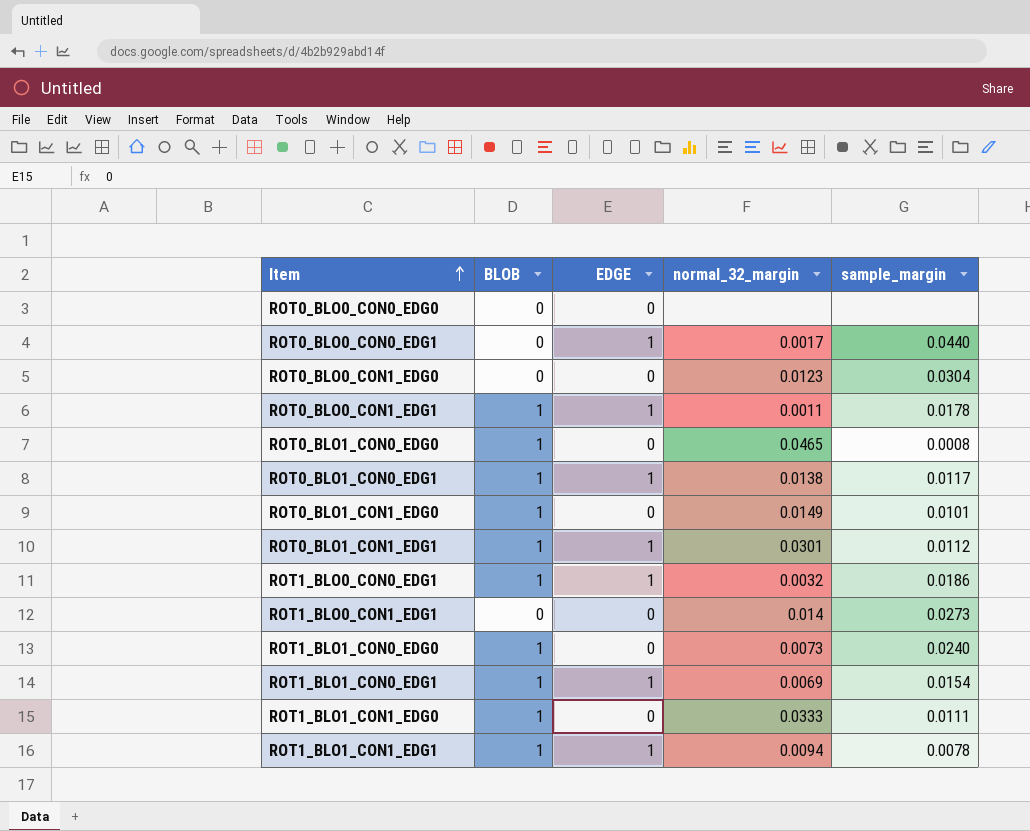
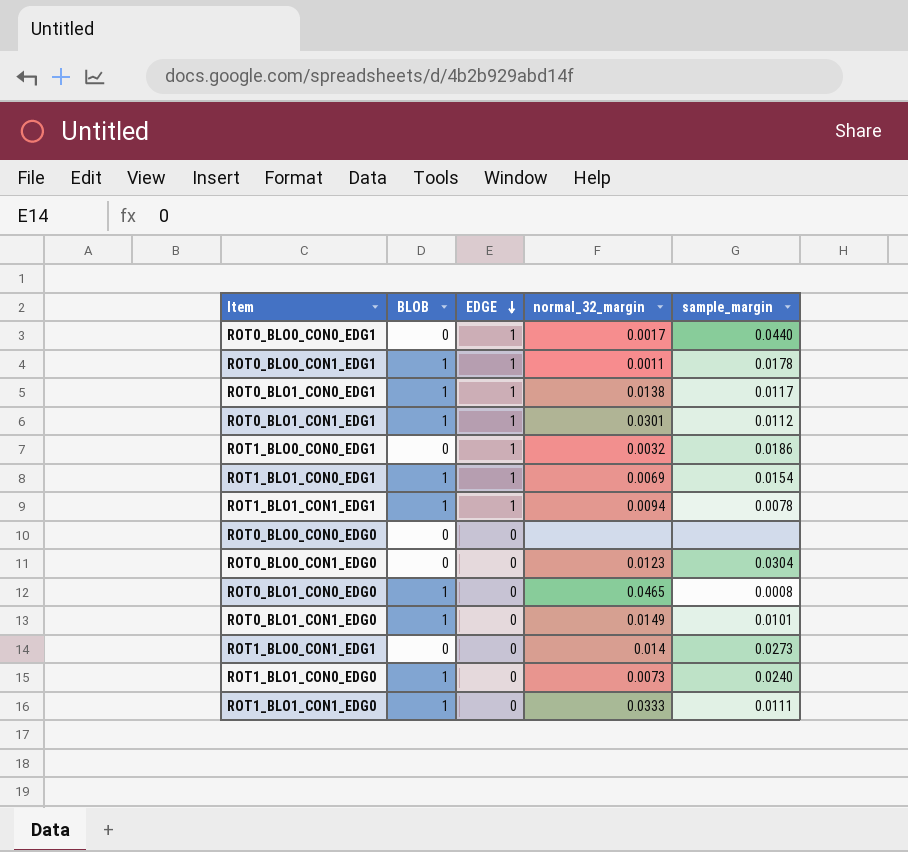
row order: Item ascending -> EDGE descending
ROT1_BLO0_CON0_EDG1 | BLOB: 1 -> 0

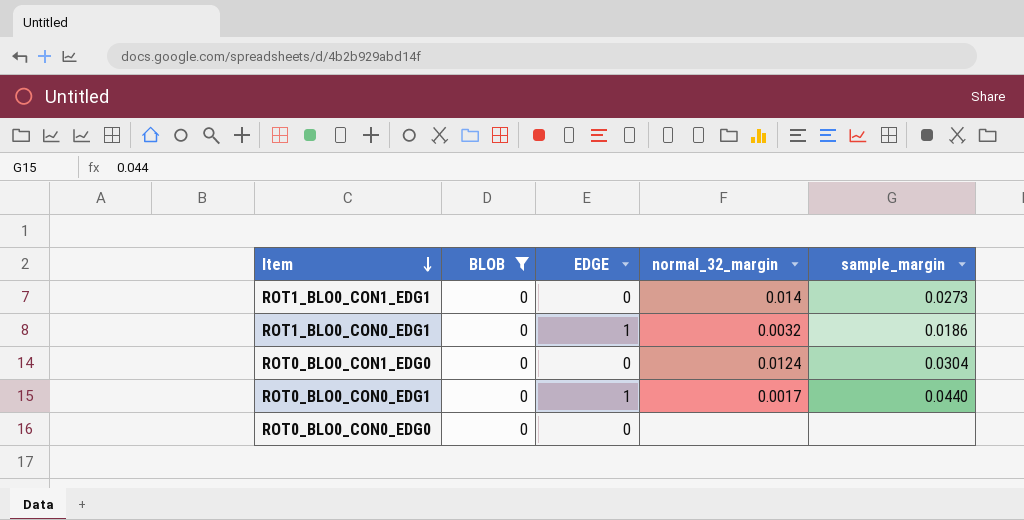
filter: none -> BLOB = 0
row order: EDGE descending -> Item descending
ROT0_BLO0_CON1_EDG0 | normal_32_margin: 0.0123 -> 0.0124

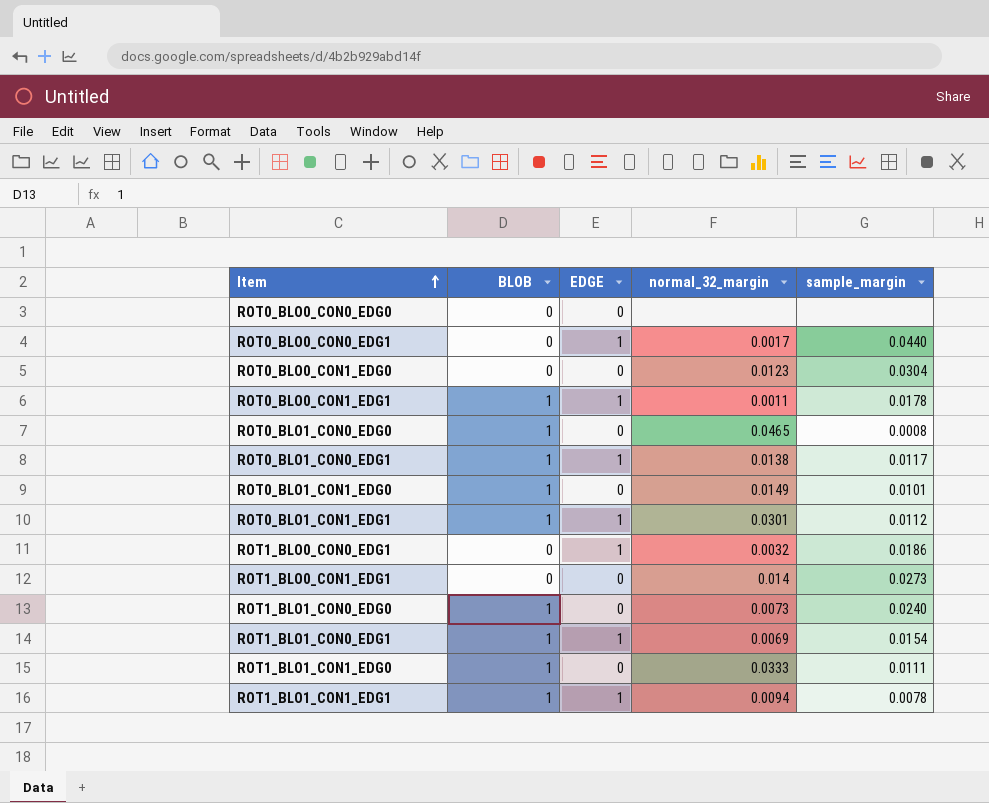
filter: BLOB = 0 -> none
row order: Item descending -> Item ascending
ROT0_BLO0_CON1_EDG0 | normal_32_margin: 0.0124 -> 0.0123

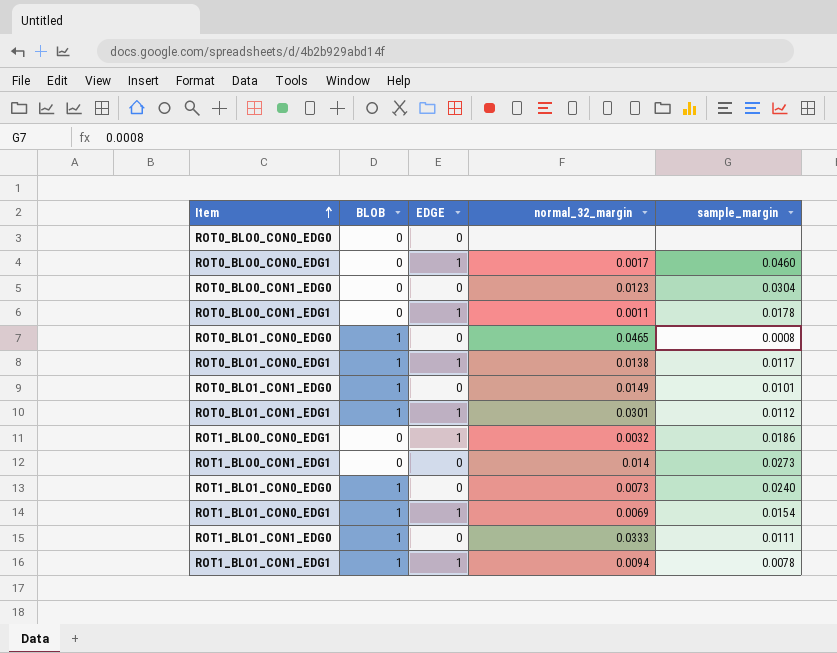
ROT0_BLO0_CON0_EDG1 | sample_margin: 0.0440 -> 0.0460
ROT0_BLO0_CON1_EDG1 | BLOB: 1 -> 0

